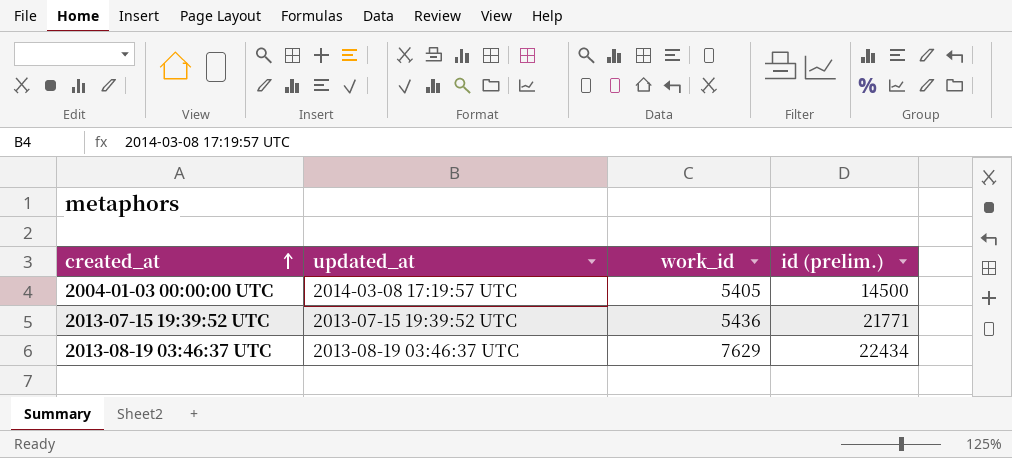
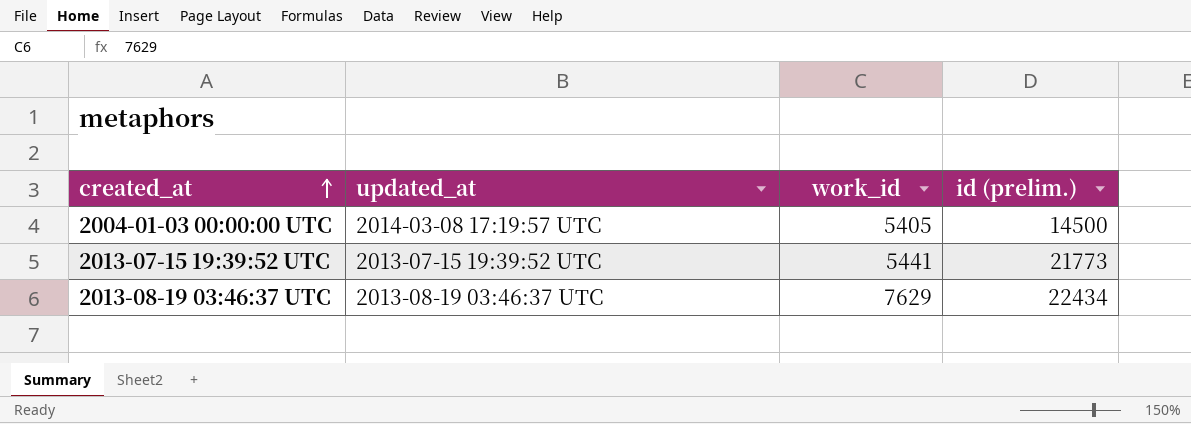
2013-07-15 19:39:52 UTC | work_id: 5436 -> 5441
2013-07-15 19:39:52 UTC | id (prelim.): 21771 -> 21773

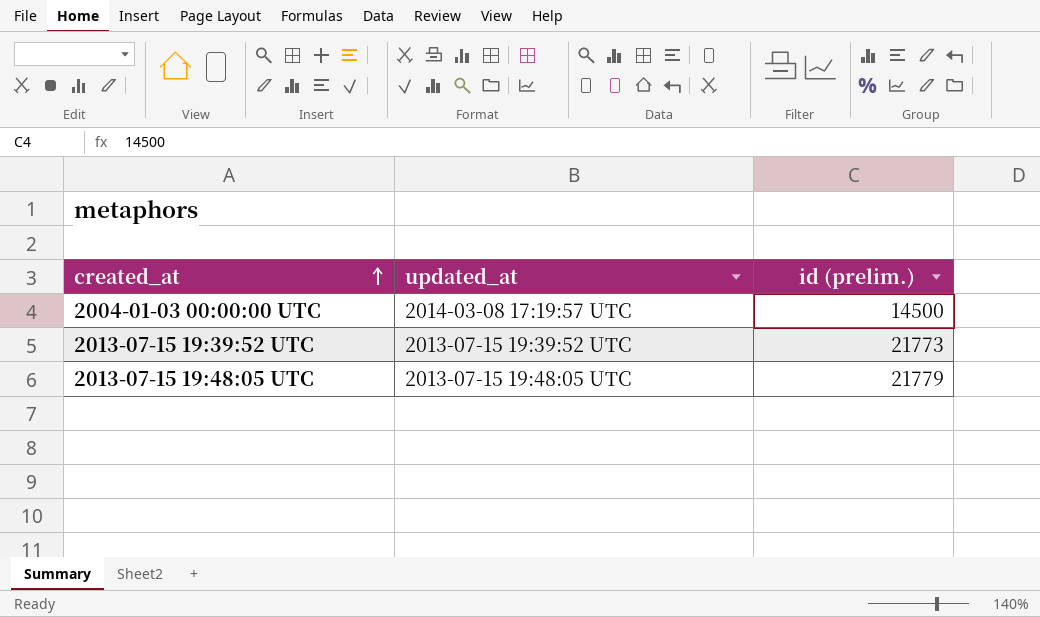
column work_id | position: 3 -> none
row 2013-08-19 03:46:37 UTC: 2013-08-19 03:46:37 UTC | 7629 | 22434 -> none
row 2013-07-15 19:48:05 UTC: none -> 2013-07-15 19:48:05 UTC | 21779

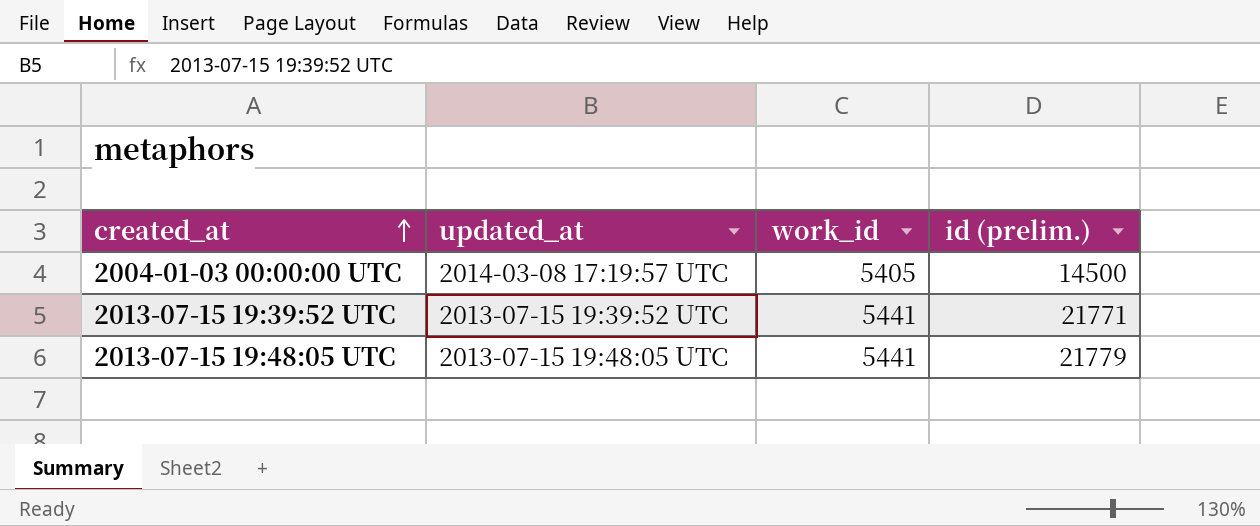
column work_id | position: none -> 3
2013-07-15 19:39:52 UTC | id (prelim.): 21773 -> 21771

